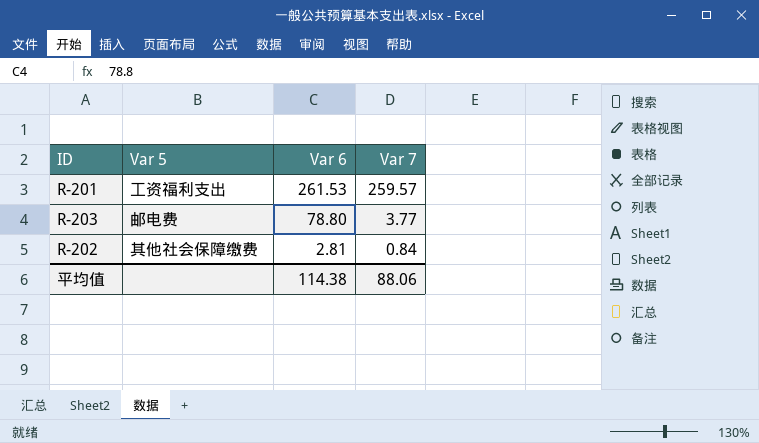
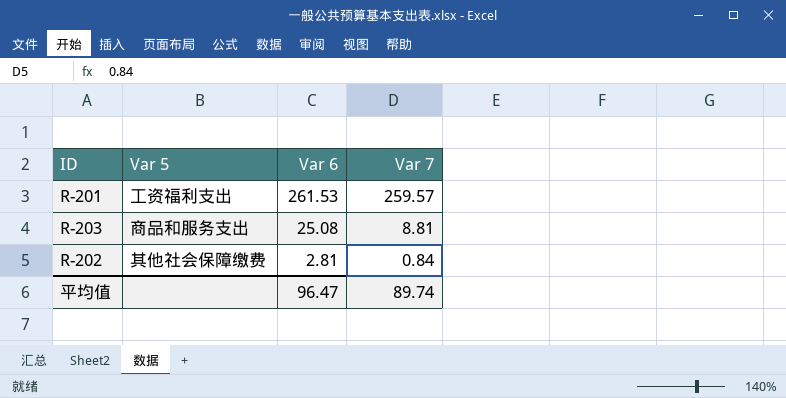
R-203 | Var 5: 邮电费 -> 商品和服务支出
R-203 | Var 6: 78.80 -> 25.08
R-203 | Var 7: 3.77 -> 8.81
平均值 | Var 6: 114.38 -> 96.47
平均值 | Var 7: 88.06 -> 89.74

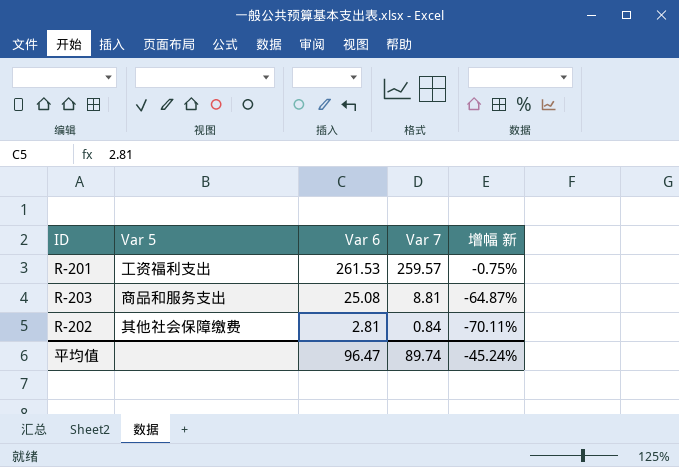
column 增幅 新 | formula: none -> ([Var 7] - [Var 6]) / [Var 6]

